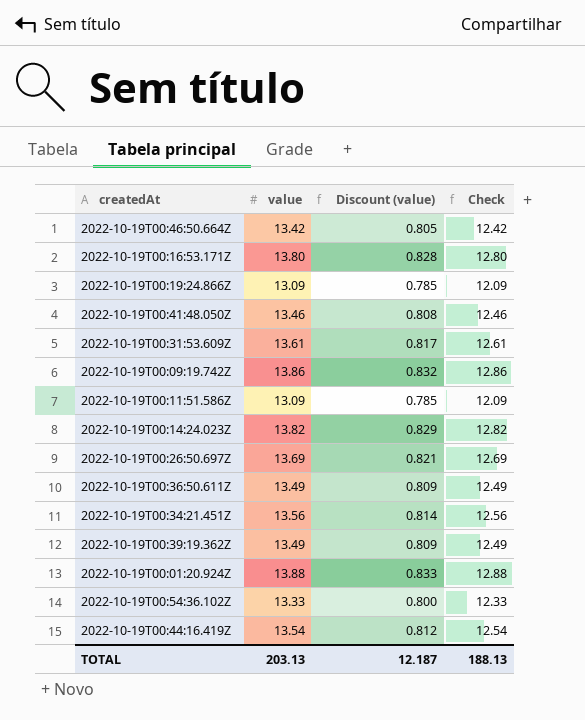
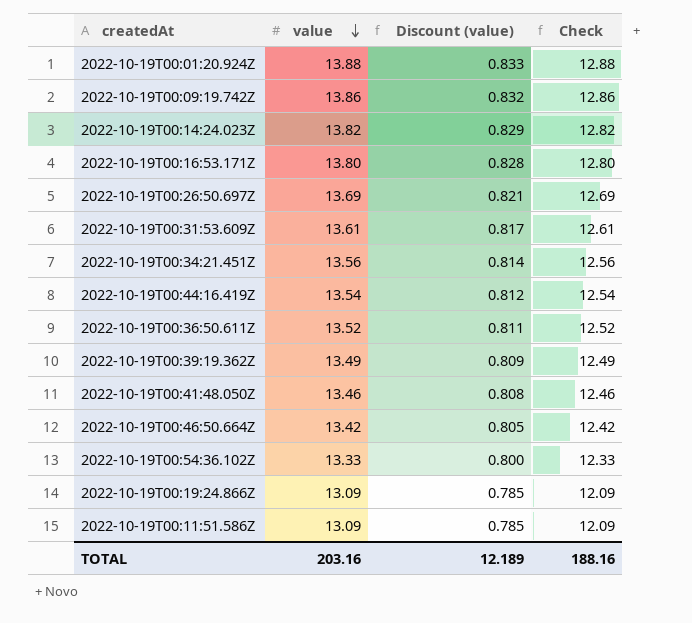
row order: none -> value descending
2022-10-19T00:36:50.611Z | value: 13.49 -> 13.52
2022-10-19T00:36:50.611Z | Discount (value): 0.809 -> 0.811
2022-10-19T00:36:50.611Z | Check: 12.49 -> 12.52
TOTAL | value: 203.13 -> 203.16
TOTAL | Discount (value): 12.187 -> 12.189
TOTAL | Check: 188.13 -> 188.16

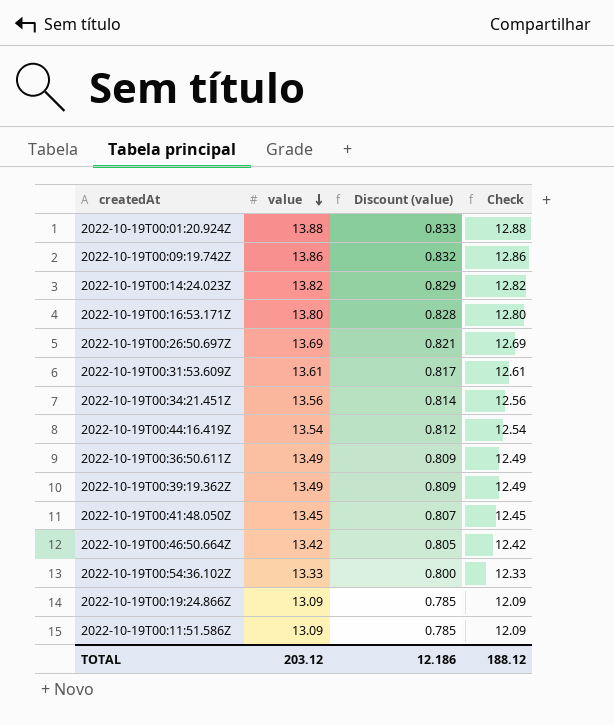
2022-10-19T00:36:50.611Z | value: 13.52 -> 13.49
2022-10-19T00:36:50.611Z | Discount (value): 0.811 -> 0.809
2022-10-19T00:36:50.611Z | Check: 12.52 -> 12.49
2022-10-19T00:41:48.050Z | value: 13.46 -> 13.45
2022-10-19T00:41:48.050Z | Discount (value): 0.808 -> 0.807
2022-10-19T00:41:48.050Z | Check: 12.46 -> 12.45
TOTAL | value: 203.16 -> 203.12
TOTAL | Discount (value): 12.189 -> 12.186
TOTAL | Check: 188.16 -> 188.12

